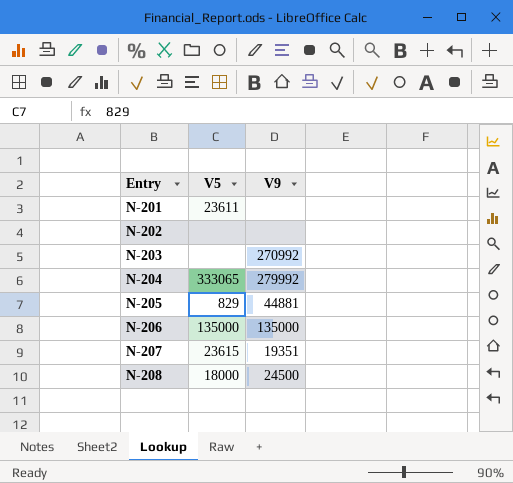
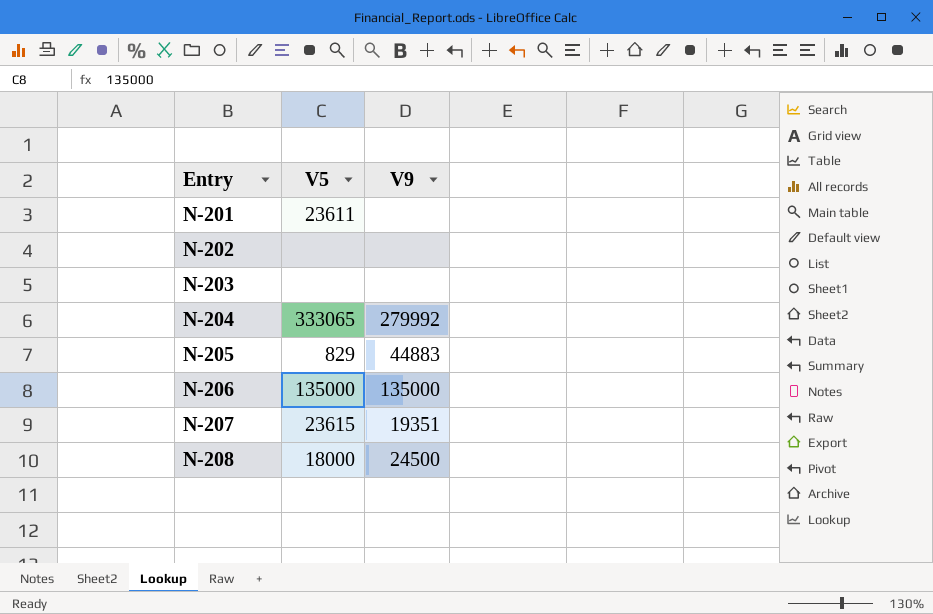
N-203 | V9: 270992 -> none
N-205 | V9: 44881 -> 44883

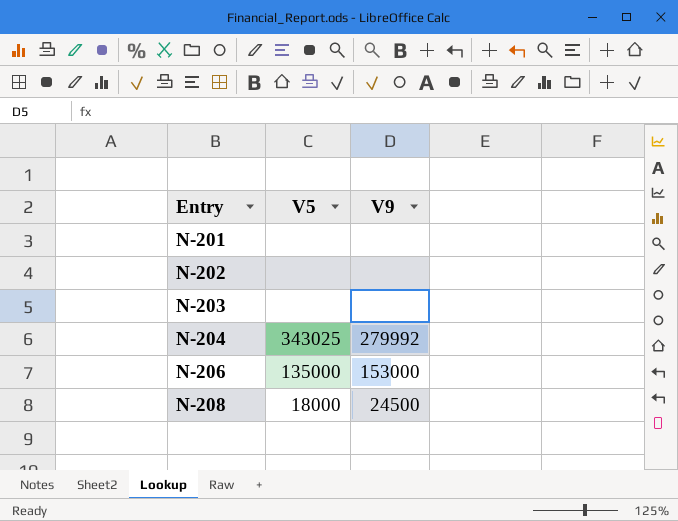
row N-205: 829 | 44883 -> none
row N-207: 23615 | 19351 -> none
N-201 | V5: 23611 -> none
N-204 | V5: 333065 -> 343025
N-206 | V9: 135000 -> 153000

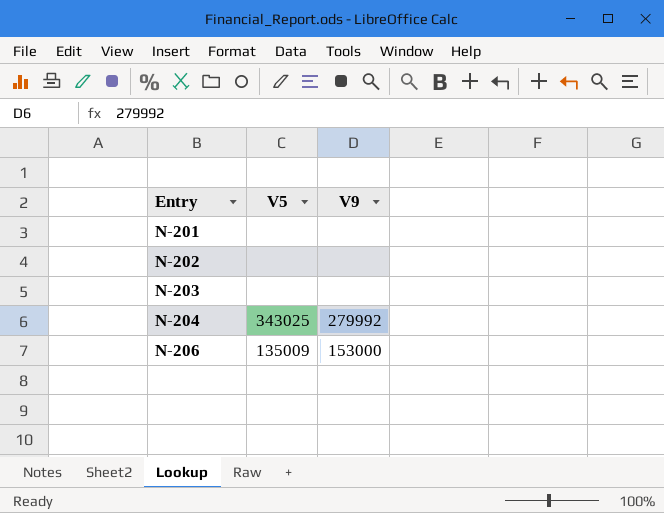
row N-208: 18000 | 24500 -> none
N-206 | V5: 135000 -> 135009

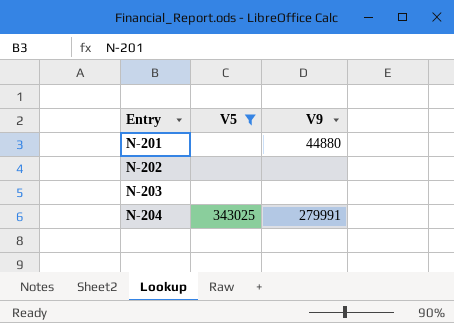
filter: none -> V5 != 135009
N-201 | V9: none -> 44880
N-204 | V9: 279992 -> 279991

